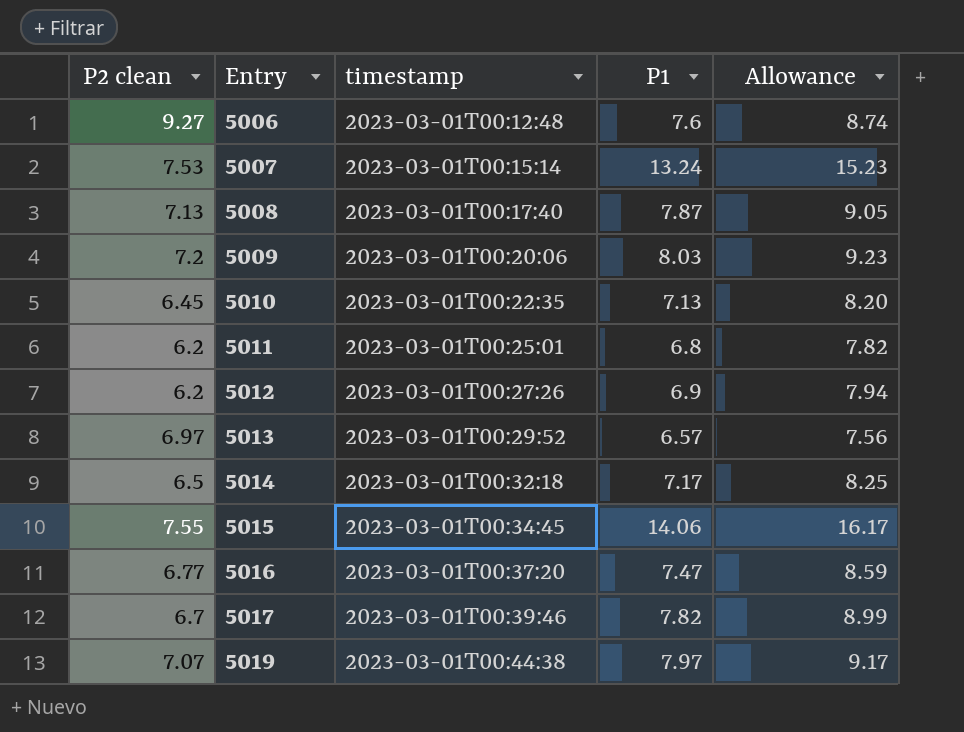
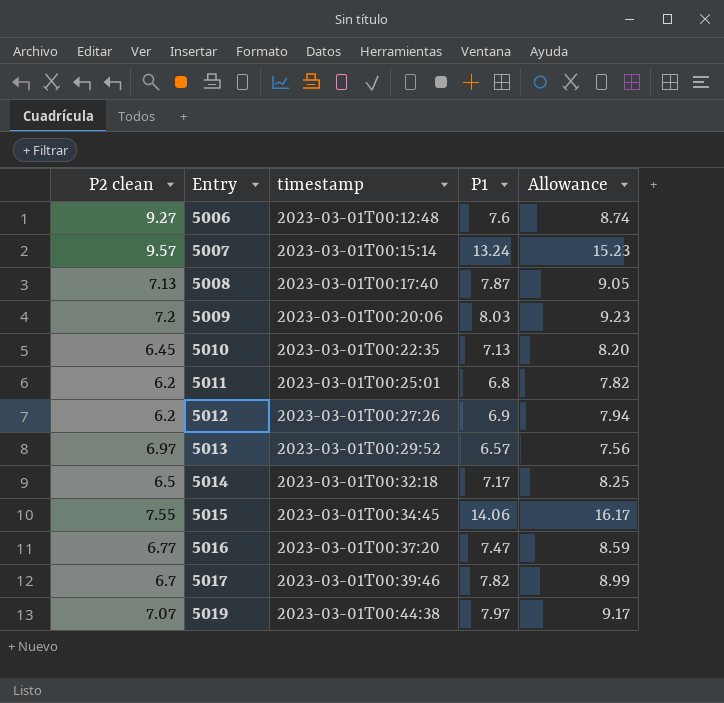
5007 | P2 clean: 7.53 -> 9.57

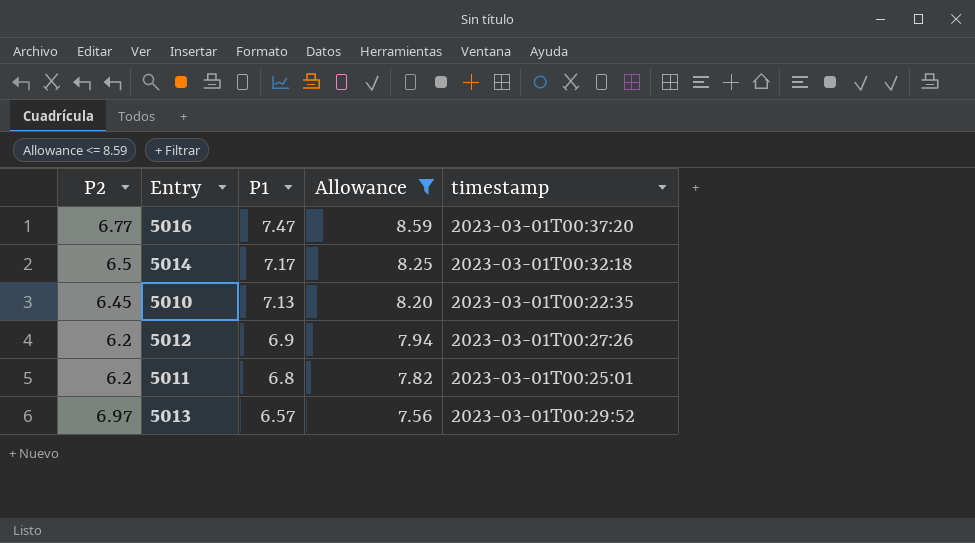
filter: none -> Allowance <= 8.59
row order: Entry ascending -> P1 descending
column name: P2 clean -> P2
column timestamp | position: 3 -> 5

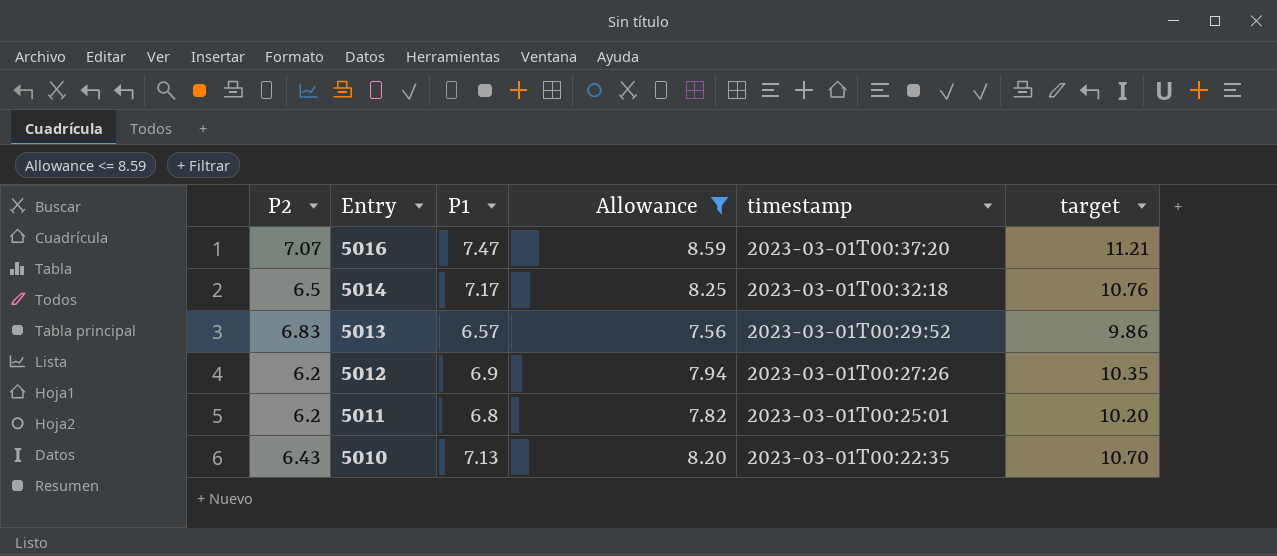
row order: P1 descending -> Entry descending
column target | formula: none -> [P1] * 1.5
5016 | P2: 6.77 -> 7.07
5013 | P2: 6.97 -> 6.83
5010 | P2: 6.45 -> 6.43

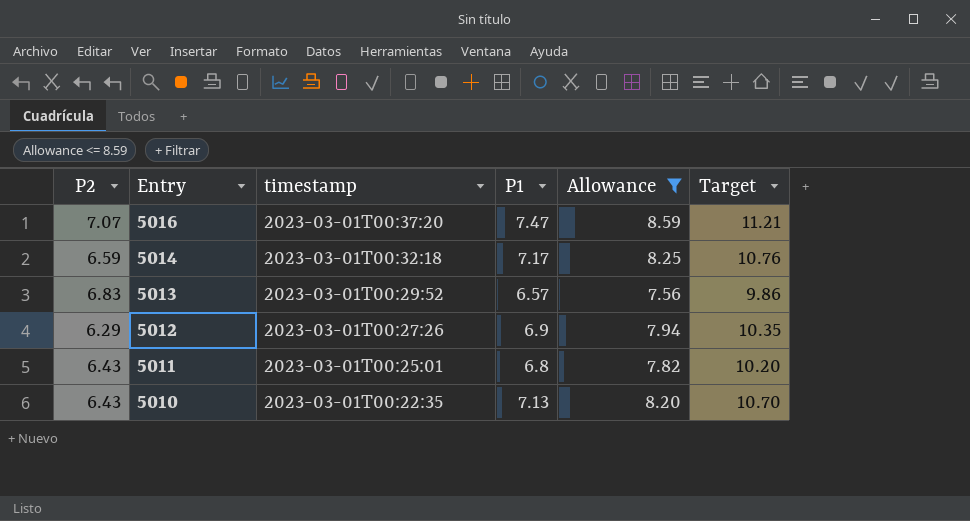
column timestamp | position: 5 -> 3
column name: target -> Target
5014 | P2: 6.5 -> 6.59
5012 | P2: 6.2 -> 6.29
5011 | P2: 6.2 -> 6.43

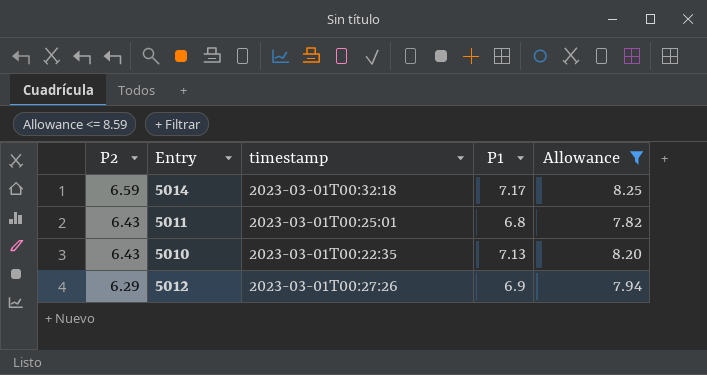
row order: Entry descending -> P2 descending
column Target | formula: [P1] * 1.5 -> none
row 5016: 7.07 | 2023-03-01T00:37:20 | 7.47 | 8.59 | 11.21 -> none
row 5013: 6.83 | 2023-03-01T00:29:52 | 6.57 | 7.56 | 9.86 -> none

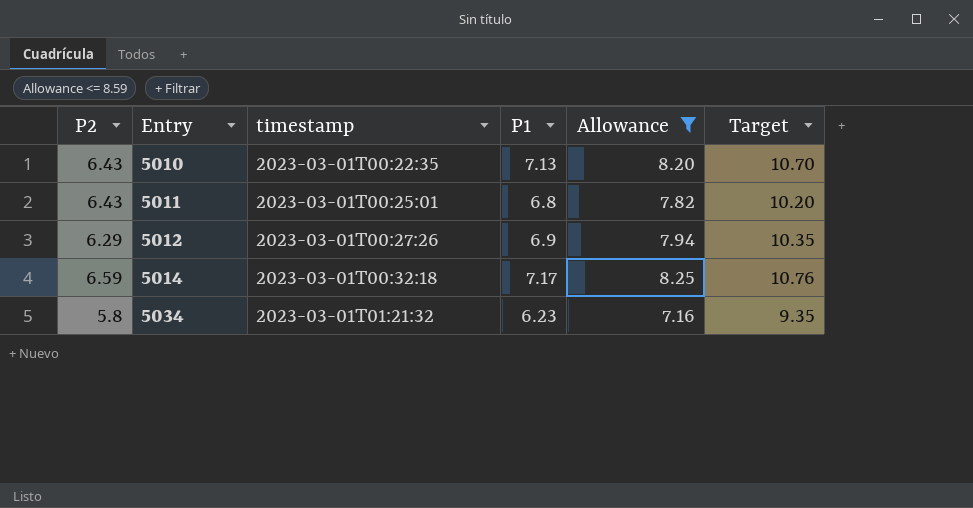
row order: P2 descending -> Entry ascending
column Target | formula: none -> [P1] * 1.5
row 5034: none -> 5.8 | 2023-03-01T01:21:32 | 6.23 | 7.16 | 9.35

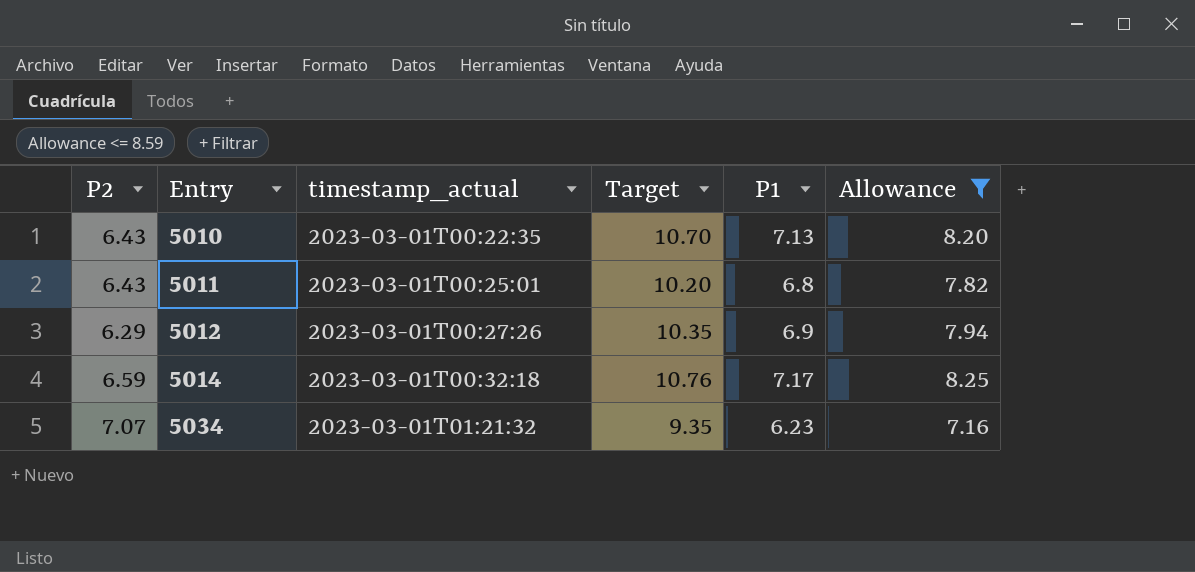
column name: timestamp -> timestamp_actual
column Target | position: 6 -> 4
5034 | P2: 5.8 -> 7.07

